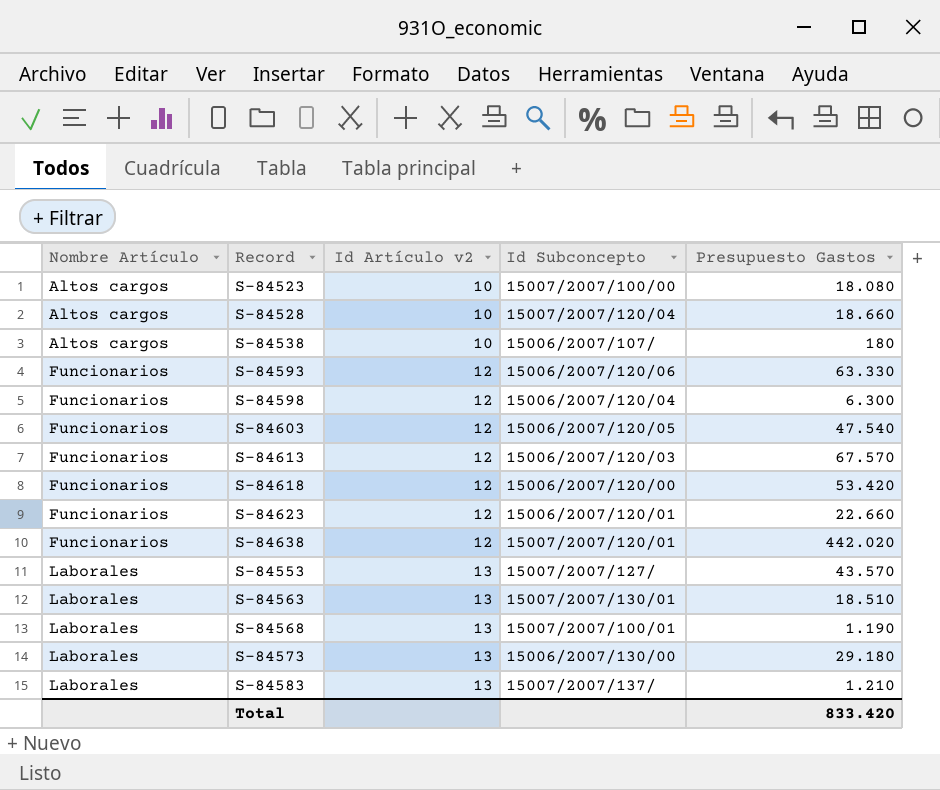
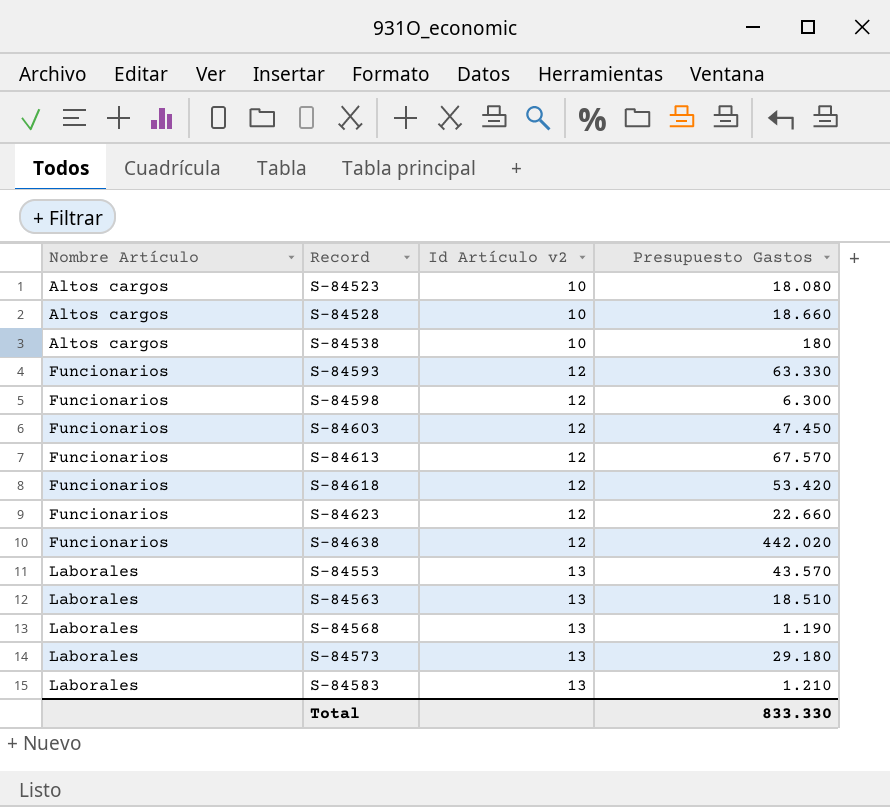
column Id Subconcepto | position: 4 -> none
S-84603 | Presupuesto Gastos: 47.540 -> 47.450
Total | Presupuesto Gastos: 833.420 -> 833.330

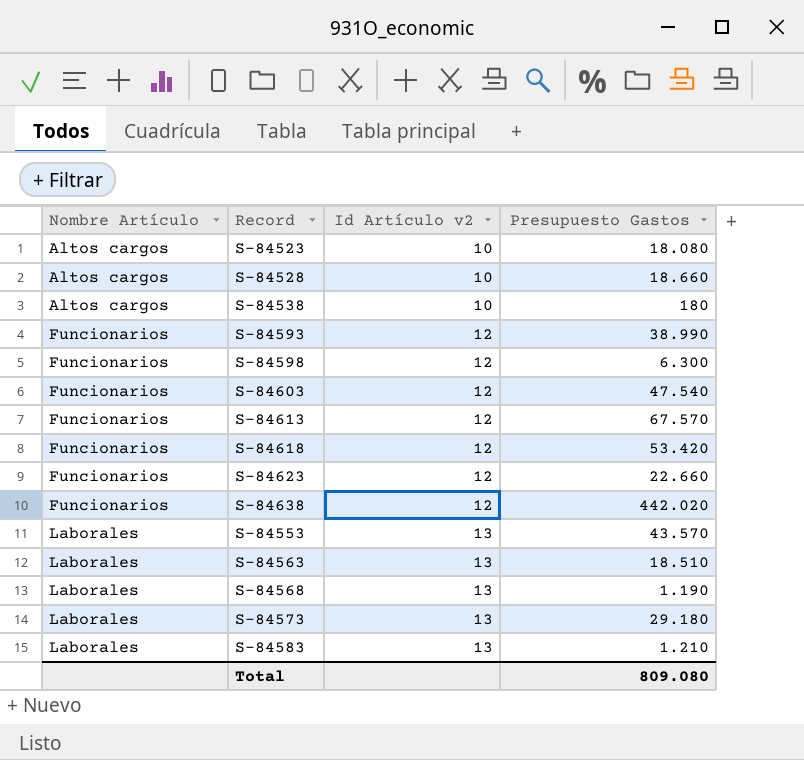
S-84593 | Presupuesto Gastos: 63.330 -> 38.990
S-84603 | Presupuesto Gastos: 47.450 -> 47.540
Total | Presupuesto Gastos: 833.330 -> 809.080

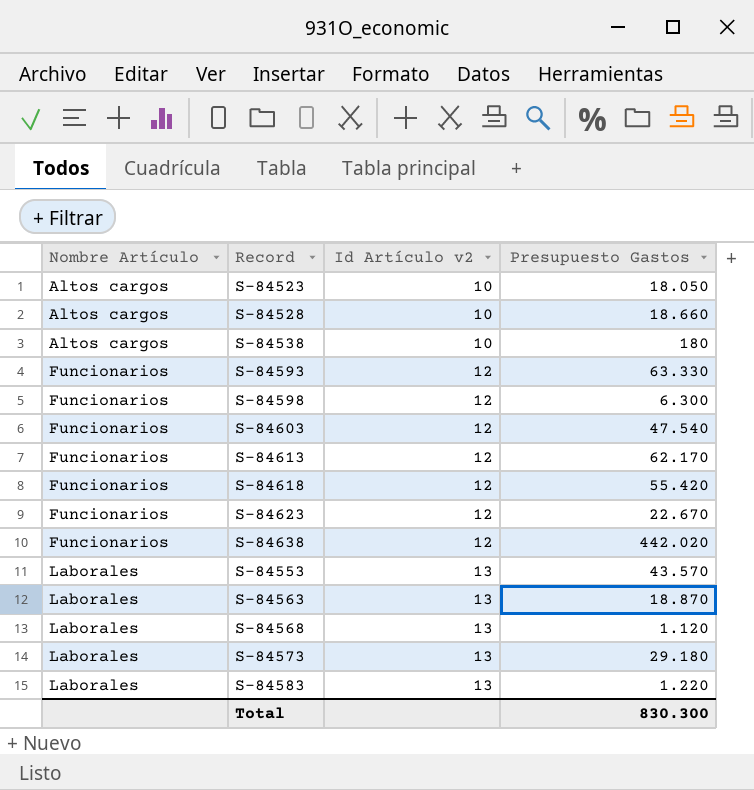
S-84523 | Presupuesto Gastos: 18.080 -> 18.050
S-84593 | Presupuesto Gastos: 38.990 -> 63.330
S-84613 | Presupuesto Gastos: 67.570 -> 62.170
S-84618 | Presupuesto Gastos: 53.420 -> 55.420
S-84623 | Presupuesto Gastos: 22.660 -> 22.670
S-84563 | Presupuesto Gastos: 18.510 -> 18.870
S-84568 | Presupuesto Gastos: 1.190 -> 1.120
S-84583 | Presupuesto Gastos: 1.210 -> 1.220
Total | Presupuesto Gastos: 809.080 -> 830.300

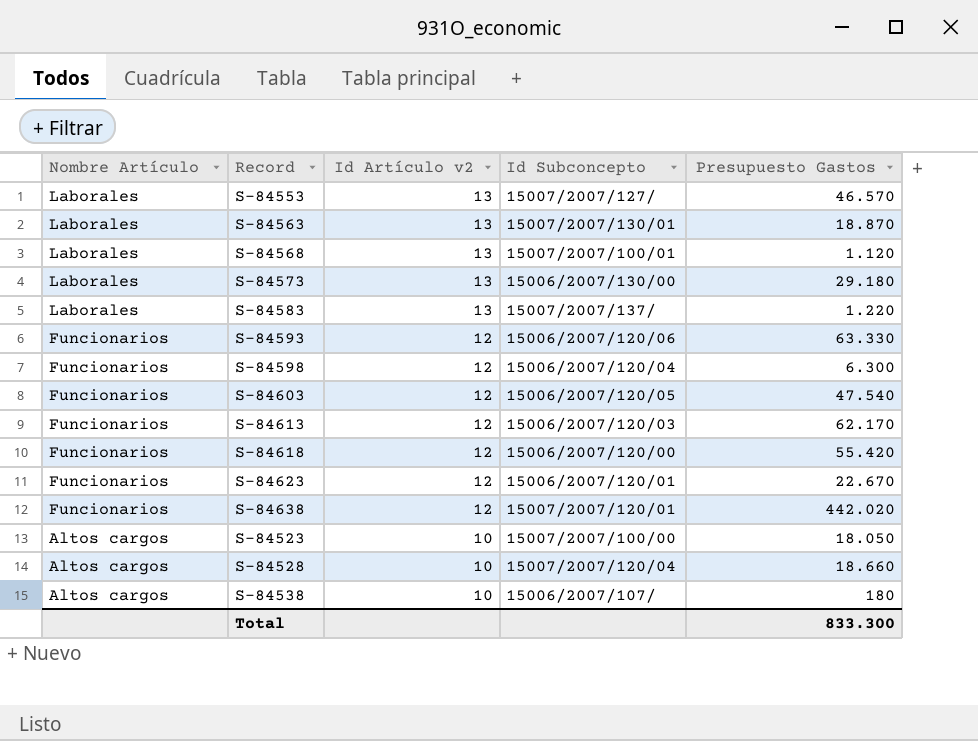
row order: Nombre Artículo ascending -> Nombre Artículo descending
column Id Subconcepto | position: none -> 4
S-84553 | Presupuesto Gastos: 43.570 -> 46.570
Total | Presupuesto Gastos: 830.300 -> 833.300

